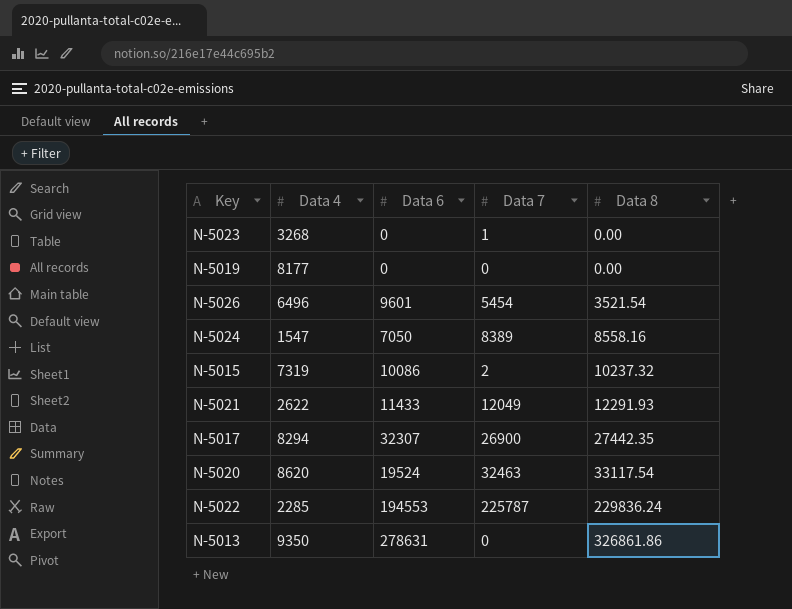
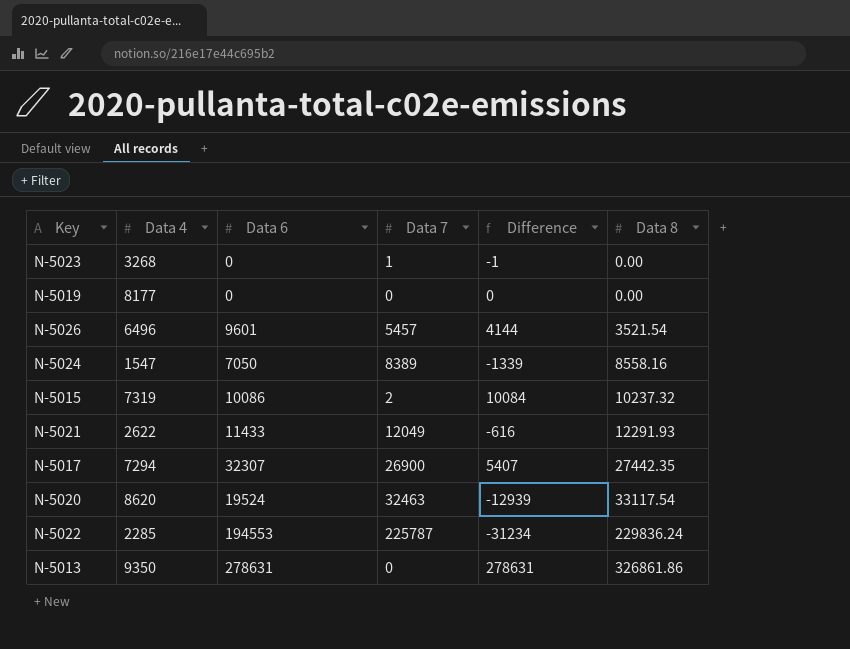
column Difference | formula: none -> [Data 6] - [Data 7]
N-5026 | Data 7: 5454 -> 5457
N-5017 | Data 4: 8294 -> 7294

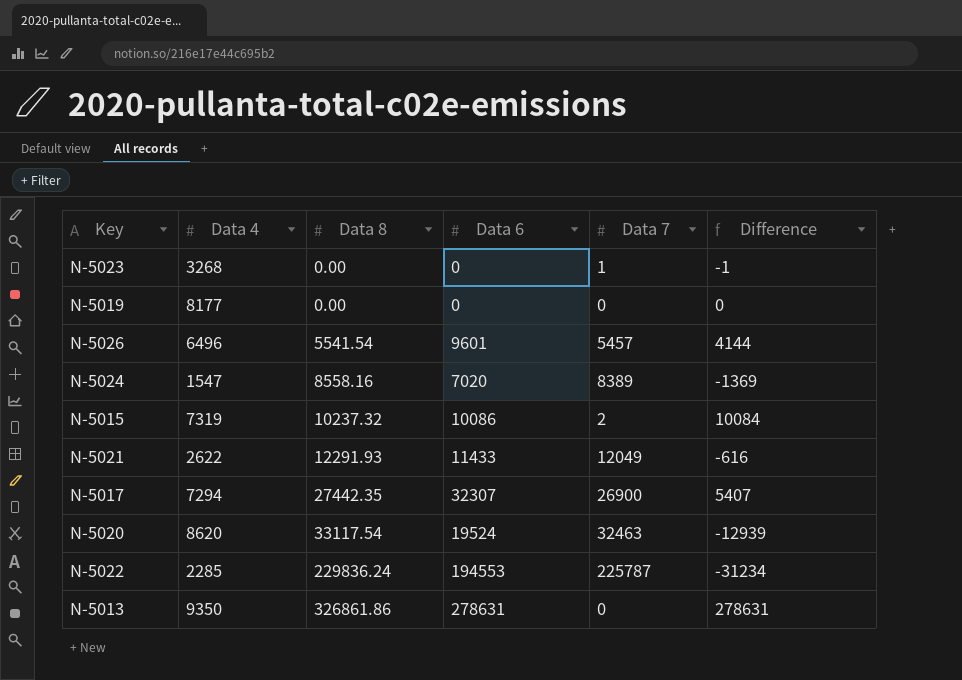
column Data 8 | position: 6 -> 3
N-5026 | Data 8: 3521.54 -> 5541.54
N-5024 | Data 6: 7050 -> 7020
N-5024 | Difference: -1339 -> -1369

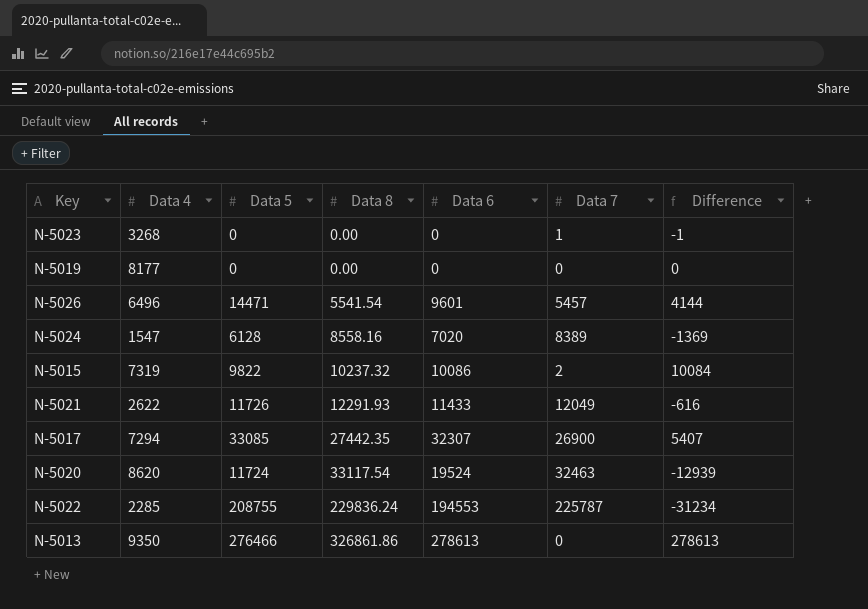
column Data 5 | position: none -> 3
N-5013 | Data 6: 278631 -> 278613
N-5013 | Difference: 278631 -> 278613

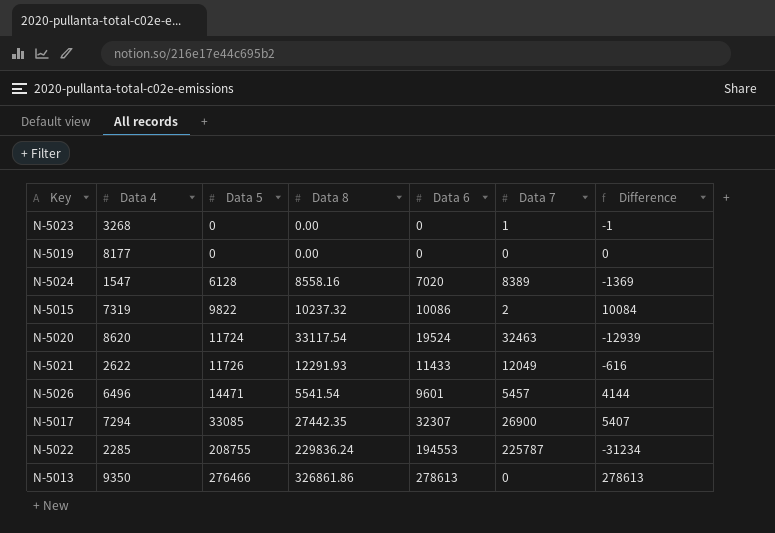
row order: Data 8 ascending -> Data 5 ascending

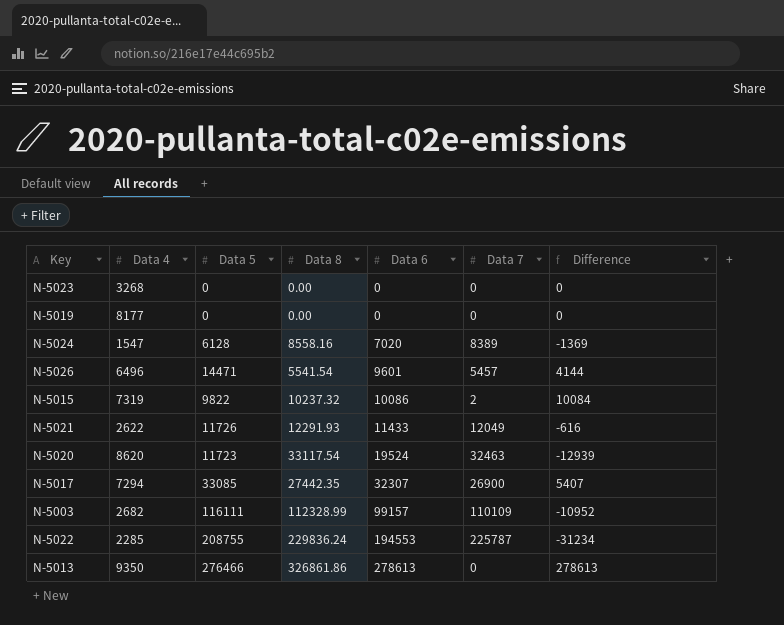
row order: Data 5 ascending -> Data 6 ascending
N-5023 | Data 7: 1 -> 0
N-5023 | Difference: -1 -> 0
N-5020 | Data 5: 11724 -> 11723
row N-5003: none -> 2682 | 116111 | 112328.99 | 99157 | 110109 | -10952

